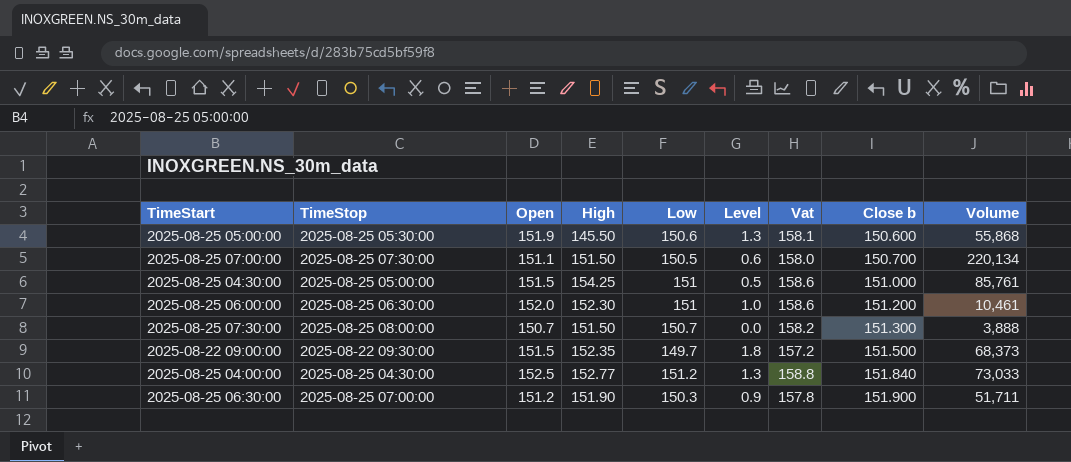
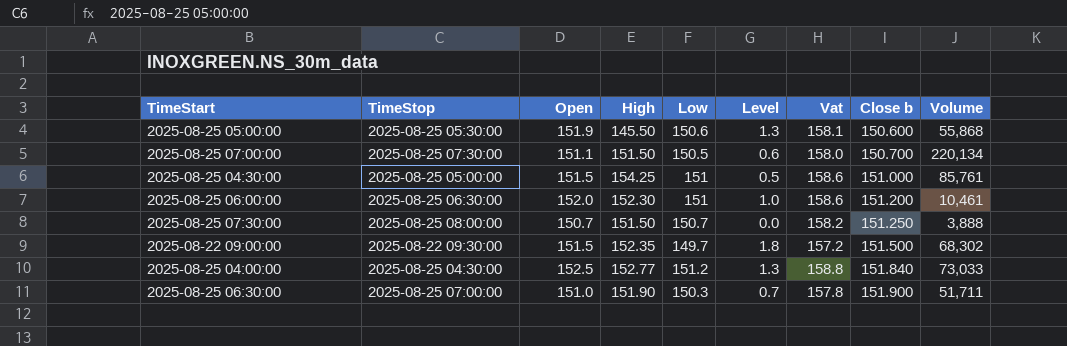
2025-08-25 07:30:00 | Close b: 151.300 -> 151.250
2025-08-22 09:00:00 | Volume: 68,373 -> 68,302
2025-08-25 06:30:00 | Open: 151.2 -> 151.0
2025-08-25 06:30:00 | Level: 0.9 -> 0.7

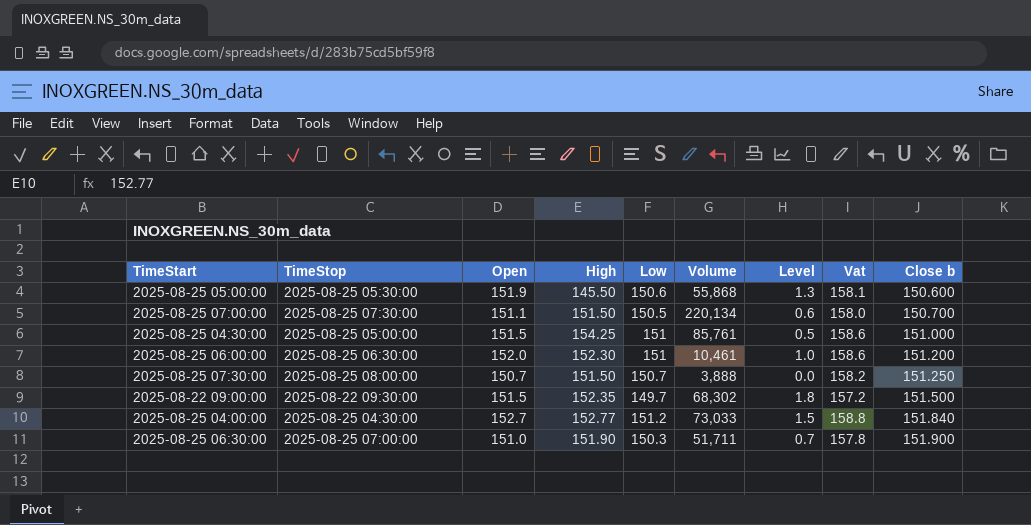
column Volume | position: 9 -> 6
2025-08-25 04:00:00 | Open: 152.5 -> 152.7
2025-08-25 04:00:00 | Level: 1.3 -> 1.5

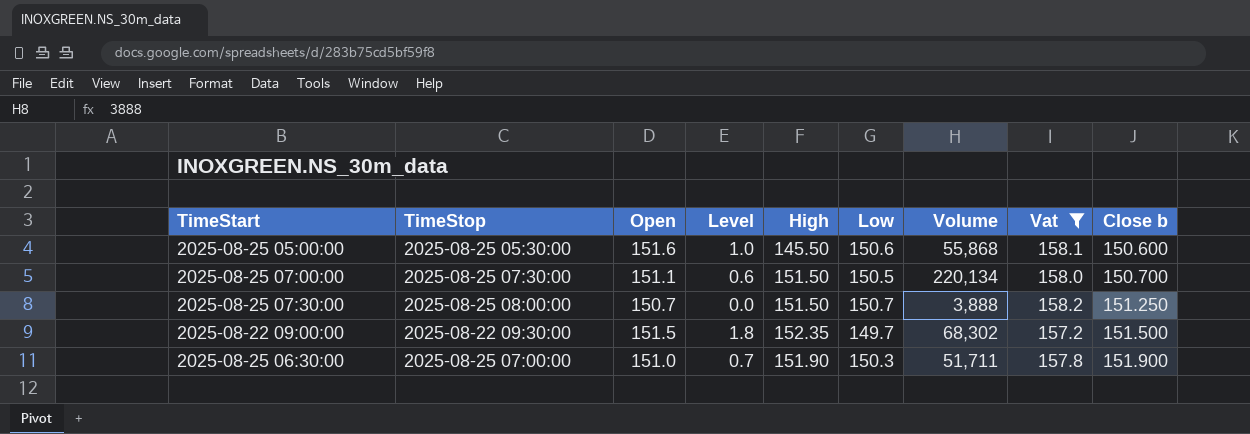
filter: none -> Vat <= 158.2
column Level | position: 7 -> 4
2025-08-25 05:00:00 | Open: 151.9 -> 151.6
2025-08-25 05:00:00 | Level: 1.3 -> 1.0

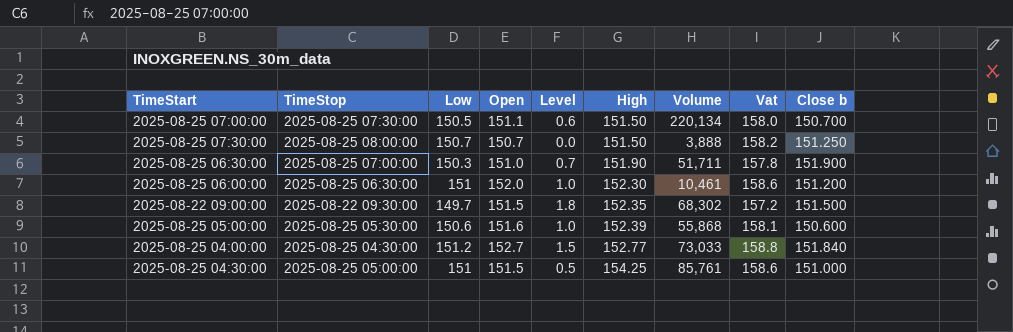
filter: Vat <= 158.2 -> none
row order: Close b ascending -> High ascending
column Low | position: 6 -> 3
2025-08-25 05:00:00 | High: 145.50 -> 152.39

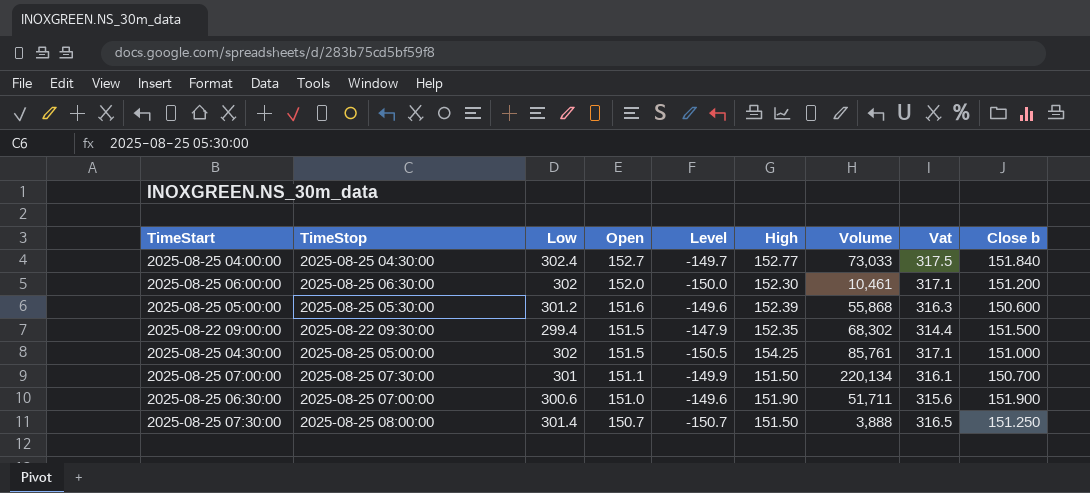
row order: High ascending -> Open descending
2025-08-25 04:00:00 | Low: 151.2 -> 302.4
2025-08-25 04:00:00 | Level: 1.5 -> -149.7
2025-08-25 04:00:00 | Vat: 158.8 -> 317.5
2025-08-25 06:00:00 | Low: 151 -> 302
2025-08-25 06:00:00 | Level: 1.0 -> -150.0
2025-08-25 06:00:00 | Vat: 158.6 -> 317.1
2025-08-25 05:00:00 | Low: 150.6 -> 301.2
2025-08-25 05:00:00 | Level: 1.0 -> -149.6
2025-08-25 05:00:00 | Vat: 158.1 -> 316.3
2025-08-22 09:00:00 | Low: 149.7 -> 299.4
2025-08-22 09:00:00 | Level: 1.8 -> -147.9
2025-08-22 09:00:00 | Vat: 157.2 -> 314.4
2025-08-25 04:30:00 | Low: 151 -> 302
2025-08-25 04:30:00 | Level: 0.5 -> -150.5
2025-08-25 04:30:00 | Vat: 158.6 -> 317.1
2025-08-25 07:00:00 | Low: 150.5 -> 301
2025-08-25 07:00:00 | Level: 0.6 -> -149.9
2025-08-25 07:00:00 | Vat: 158.0 -> 316.1
2025-08-25 06:30:00 | Low: 150.3 -> 300.6
2025-08-25 06:30:00 | Level: 0.7 -> -149.6
2025-08-25 06:30:00 | Vat: 157.8 -> 315.6
2025-08-25 07:30:00 | Low: 150.7 -> 301.4
2025-08-25 07:30:00 | Level: 0.0 -> -150.7
2025-08-25 07:30:00 | Vat: 158.2 -> 316.5

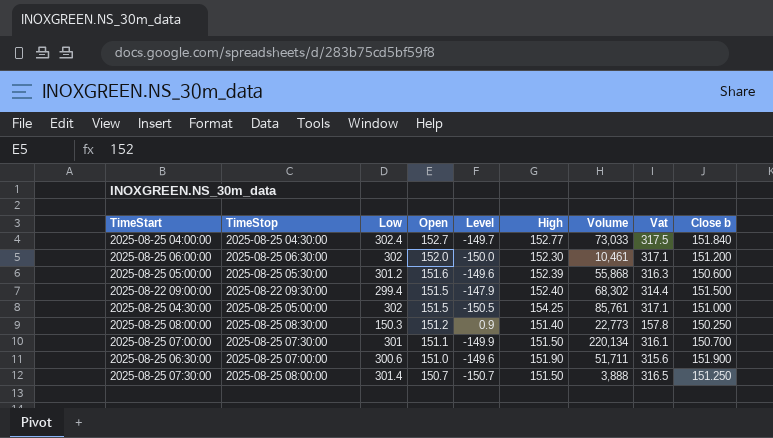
2025-08-22 09:00:00 | High: 152.35 -> 152.40
row 2025-08-25 08:00:00: none -> 2025-08-25 08:30:00 | 150.3 | 151.2 | 0.9 | 151.40 | 22,773 | 157.8 | 150.250

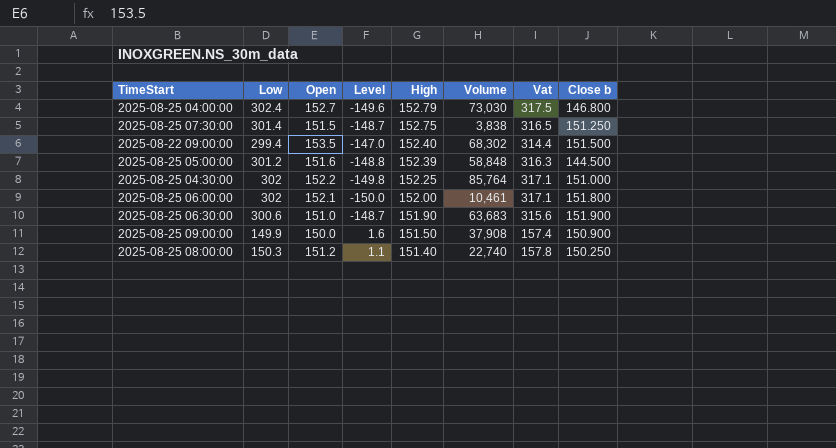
row order: Open descending -> High descending
column TimeStop | position: 2 -> none
column Level | formula: [Open] - [Low] -> [High] - [Low]
row 2025-08-25 07:00:00: 2025-08-25 07:30:00 | 301 | 151.1 | -149.9 | 151.50 | 220,134 | 316.1 | 150.700 -> none
2025-08-25 04:00:00 | High: 152.77 -> 152.79
2025-08-25 04:00:00 | Volume: 73,033 -> 73,030
2025-08-25 04:00:00 | Close b: 151.840 -> 146.800
2025-08-25 07:30:00 | Open: 150.7 -> 151.5
2025-08-25 07:30:00 | High: 151.50 -> 152.75
2025-08-25 07:30:00 | Volume: 3,888 -> 3,838
2025-08-22 09:00:00 | Open: 151.5 -> 153.5
2025-08-25 05:00:00 | Volume: 55,868 -> 58,848
2025-08-25 05:00:00 | Close b: 150.600 -> 144.500
2025-08-25 04:30:00 | Open: 151.5 -> 152.2
2025-08-25 04:30:00 | High: 154.25 -> 152.25
2025-08-25 04:30:00 | Volume: 85,761 -> 85,764
2025-08-25 06:00:00 | Open: 152.0 -> 152.1
2025-08-25 06:00:00 | High: 152.30 -> 152.00
2025-08-25 06:00:00 | Close b: 151.200 -> 151.800
2025-08-25 06:30:00 | Volume: 51,711 -> 63,683
row 2025-08-25 09:00:00: none -> 149.9 | 150.0 | 1.6 | 151.50 | 37,908 | 157.4 | 150.900
2025-08-25 08:00:00 | Volume: 22,773 -> 22,740

